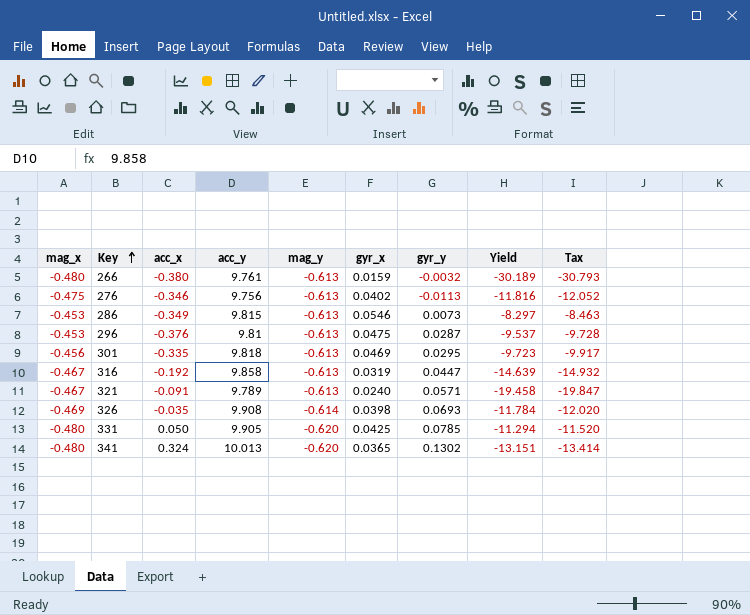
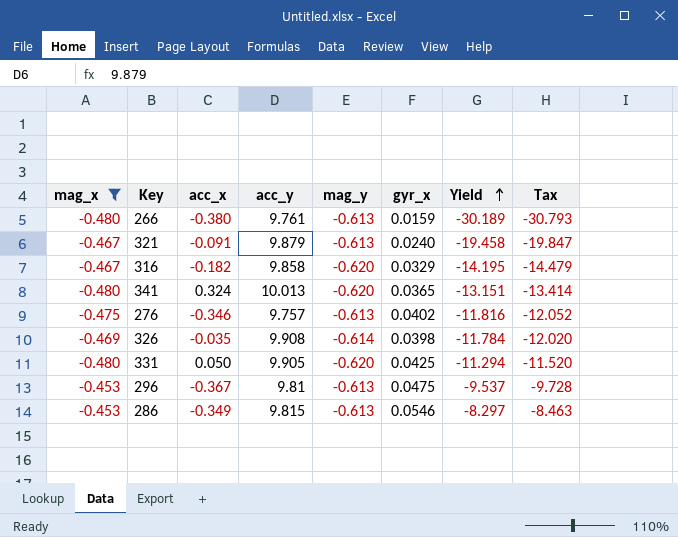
filter: none -> mag_x != -0.456
row order: Key ascending -> Yield ascending
column gyr_y | position: 7 -> none
321 | acc_y: 9.789 -> 9.879
316 | acc_x: -0.192 -> -0.182
316 | mag_y: -0.613 -> -0.620
316 | gyr_x: 0.0319 -> 0.0329
316 | Yield: -14.639 -> -14.195
316 | Tax: -14.932 -> -14.479
276 | acc_y: 9.756 -> 9.757
296 | acc_x: -0.376 -> -0.367

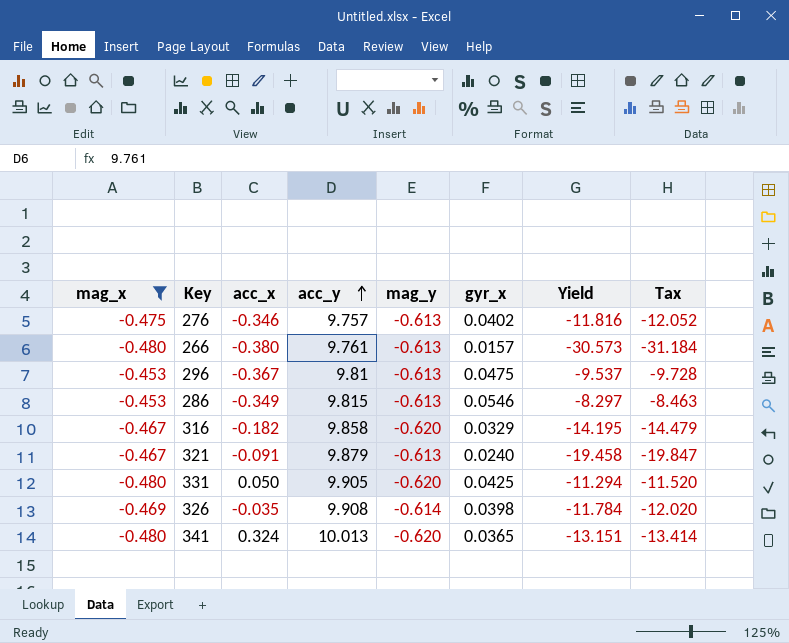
row order: Yield ascending -> acc_y ascending
266 | gyr_x: 0.0159 -> 0.0157
266 | Yield: -30.189 -> -30.573
266 | Tax: -30.793 -> -31.184

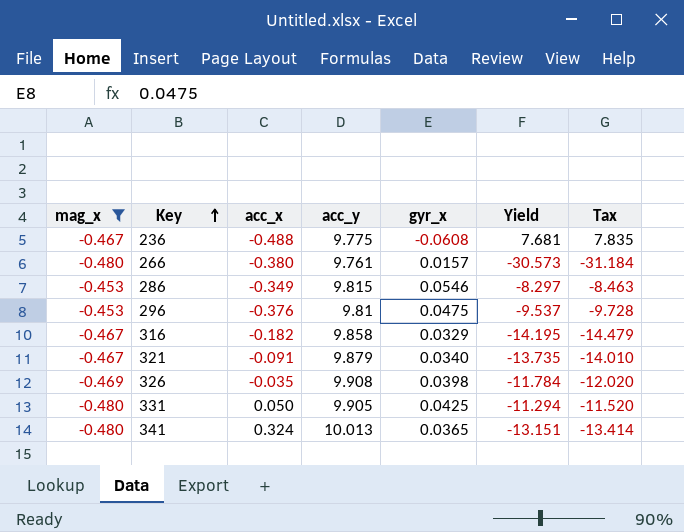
row order: acc_y ascending -> Key ascending
column mag_y | position: 5 -> none
row 276: -0.475 | -0.346 | 9.757 | -0.613 | 0.0402 | -11.816 | -12.052 -> none
row 236: none -> -0.467 | -0.488 | 9.775 | -0.0608 | 7.681 | 7.835
296 | acc_x: -0.367 -> -0.376
321 | gyr_x: 0.0240 -> 0.0340
321 | Yield: -19.458 -> -13.735
321 | Tax: -19.847 -> -14.010

